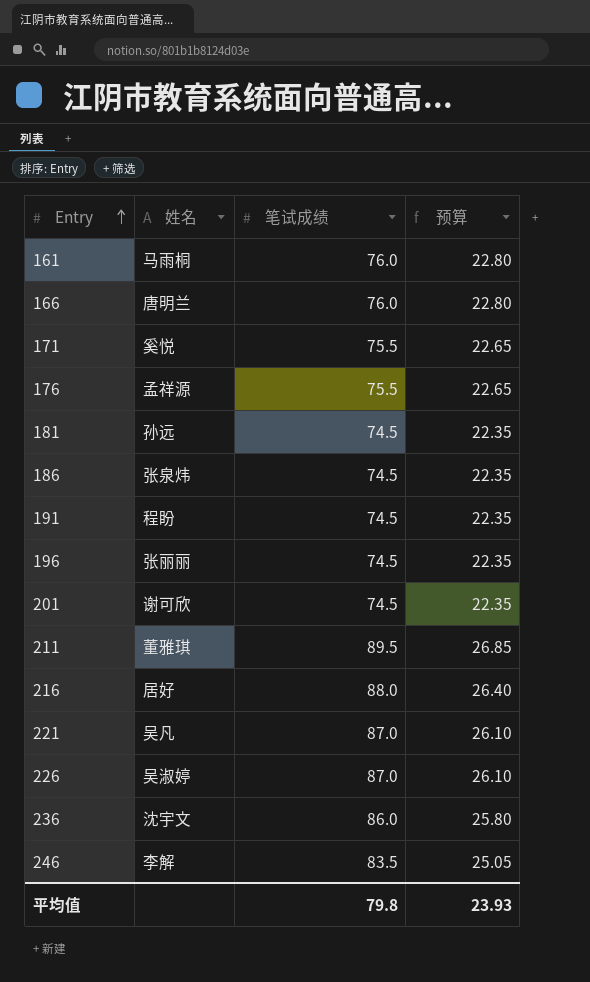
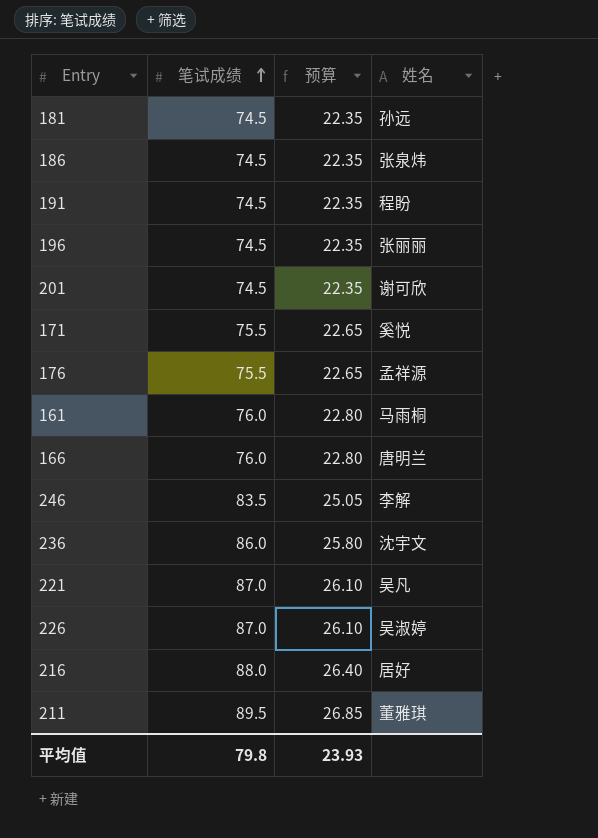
row order: Entry ascending -> 笔试成绩 ascending
column 姓名 | position: 2 -> 4

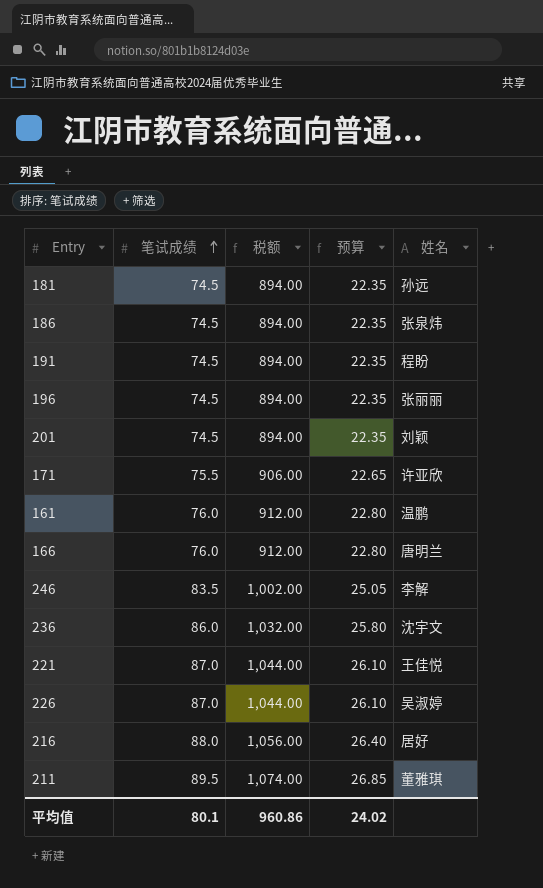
column 税额 | formula: none -> [笔试成绩] * 12
row 176: 75.5 | 22.65 | 孟祥源 -> none
201 | 姓名: 谢可欣 -> 刘颖
171 | 姓名: 奚悦 -> 许亚欣
161 | 姓名: 马雨桐 -> 温鹏
221 | 姓名: 吴凡 -> 王佳悦
平均值 | 笔试成绩: 79.8 -> 80.1
平均值 | 预算: 23.93 -> 24.02

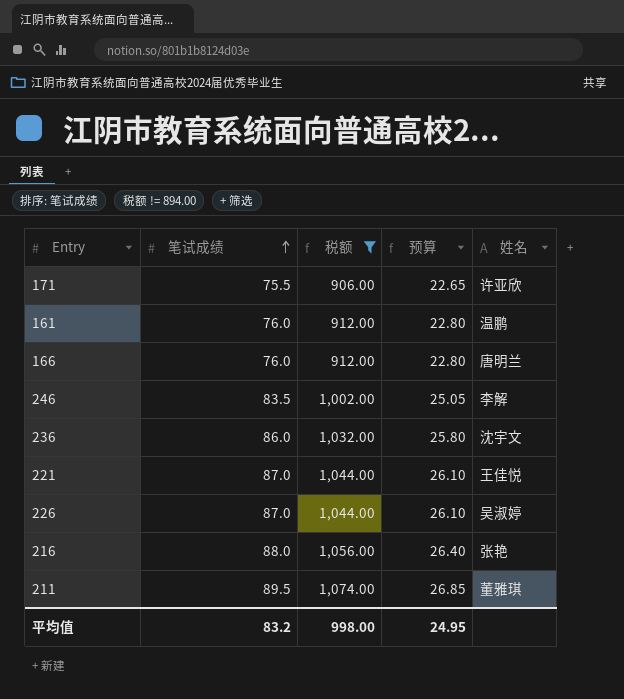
filter: none -> 税额 != 894.00
216 | 姓名: 居好 -> 张艳
平均值 | 笔试成绩: 80.1 -> 83.2
平均值 | 税额: 960.86 -> 998.00
平均值 | 预算: 24.02 -> 24.95

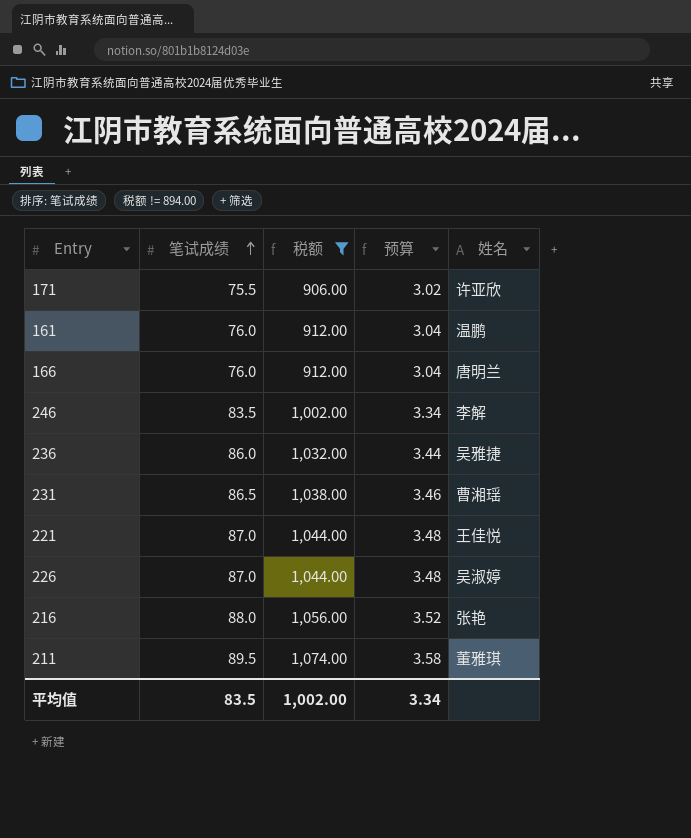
column 预算 | formula: [笔试成绩] * 0.3 -> [笔试成绩] * 0.04
236 | 姓名: 沈宇文 -> 吴雅捷
row 231: none -> 86.5 | 1,038.00 | 3.46 | 曹湘瑶
平均值 | 笔试成绩: 83.2 -> 83.5
平均值 | 税额: 998.00 -> 1,002.00
平均值 | 预算: 24.95 -> 3.34

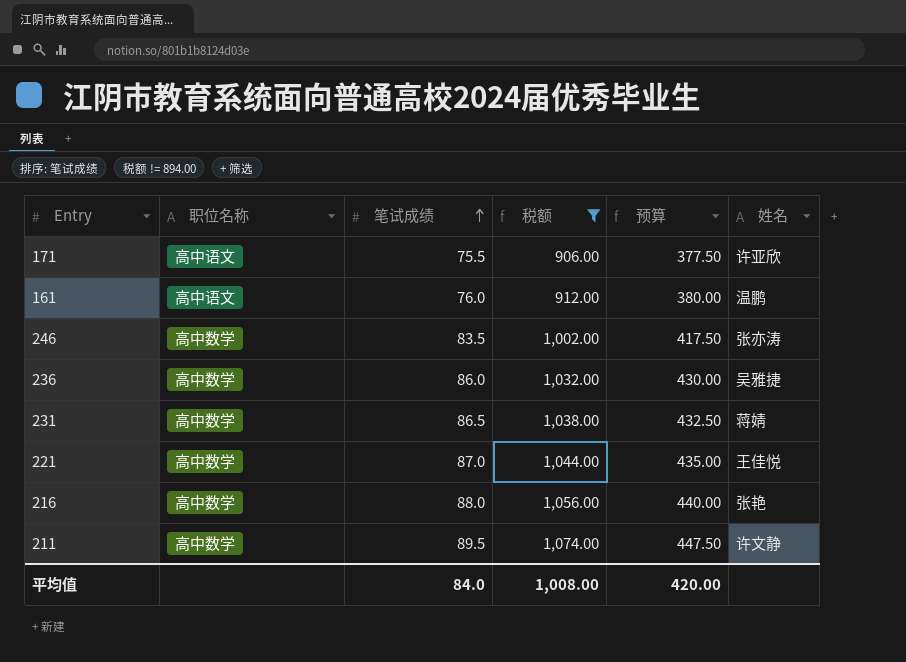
column 职位名称 | position: none -> 2
column 预算 | formula: [笔试成绩] * 0.04 -> [笔试成绩] * 5
row 166: 76.0 | 912.00 | 3.04 | 唐明兰 -> none
row 226: 87.0 | 1,044.00 | 3.48 | 吴淑婷 -> none
246 | 姓名: 李解 -> 张亦涛
231 | 姓名: 曹湘瑶 -> 蒋婧
211 | 姓名: 董雅琪 -> 许文静
平均值 | 笔试成绩: 83.5 -> 84.0
平均值 | 税额: 1,002.00 -> 1,008.00
平均值 | 预算: 3.34 -> 420.00

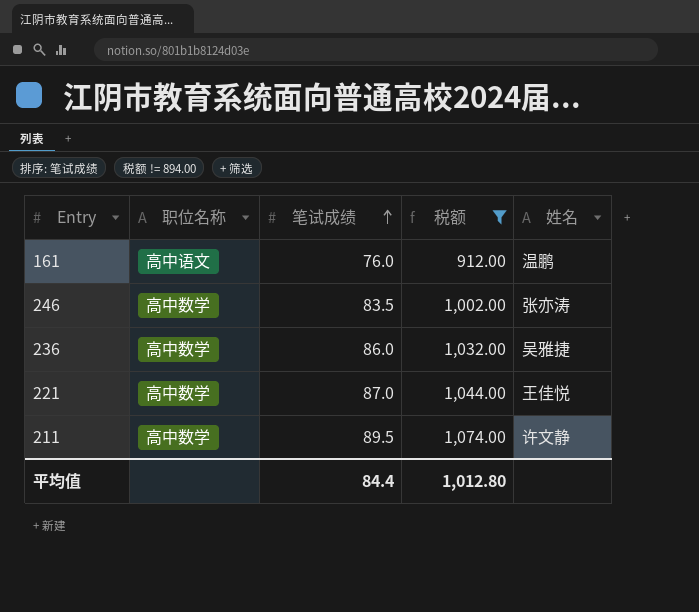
column 预算 | formula: [笔试成绩] * 5 -> none
row 171: 高中语文 | 75.5 | 906.00 | 377.50 | 许亚欣 -> none
row 231: 高中数学 | 86.5 | 1,038.00 | 432.50 | 蒋婧 -> none
row 216: 高中数学 | 88.0 | 1,056.00 | 440.00 | 张艳 -> none
平均值 | 笔试成绩: 84.0 -> 84.4
平均值 | 税额: 1,008.00 -> 1,012.80

